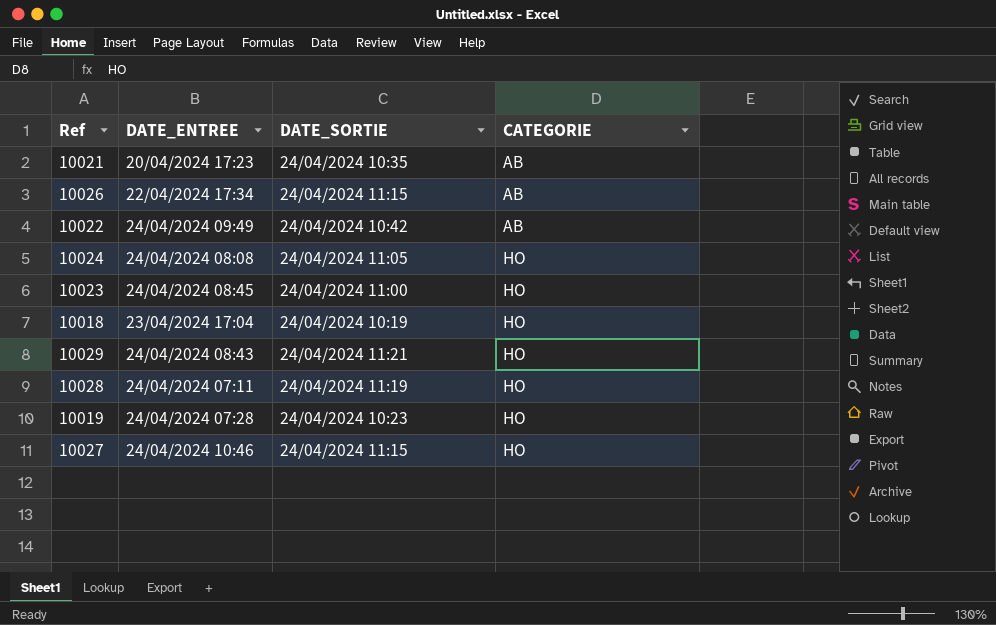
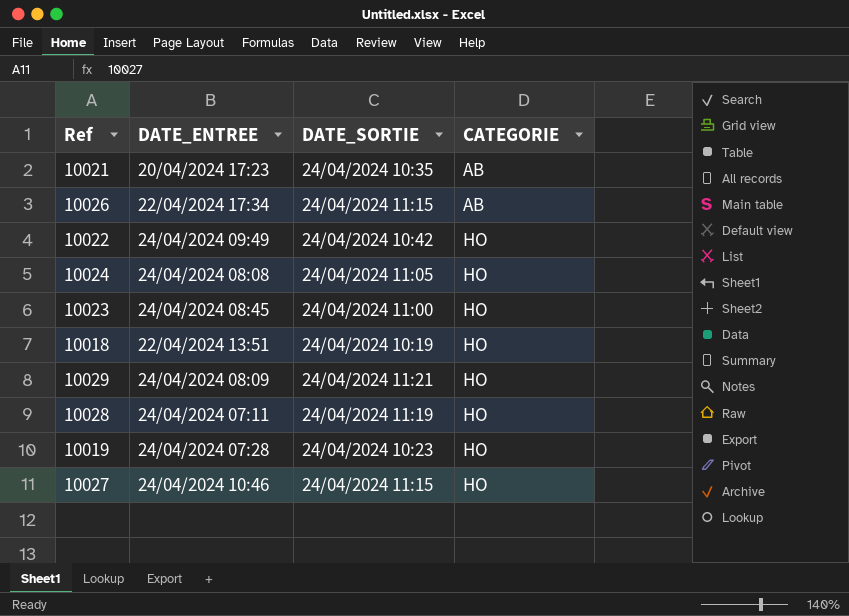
10022 | CATEGORIE: AB -> HO
10018 | DATE_ENTREE: 23/04/2024 17:04 -> 22/04/2024 13:51
10029 | DATE_ENTREE: 24/04/2024 08:43 -> 24/04/2024 08:09

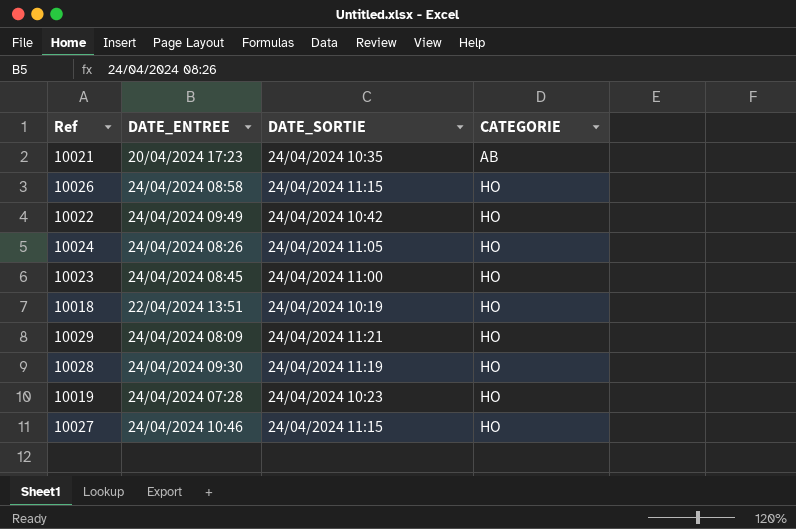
10026 | DATE_ENTREE: 22/04/2024 17:34 -> 24/04/2024 08:58
10026 | CATEGORIE: AB -> HO
10024 | DATE_ENTREE: 24/04/2024 08:08 -> 24/04/2024 08:26
10028 | DATE_ENTREE: 24/04/2024 07:11 -> 24/04/2024 09:30

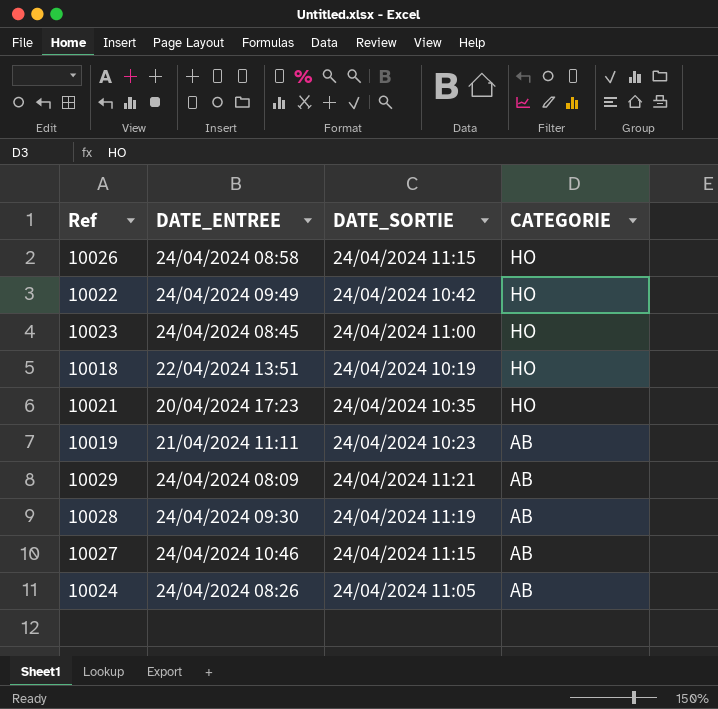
row order: CATEGORIE ascending -> CATEGORIE descending
10021 | CATEGORIE: AB -> HO
10019 | DATE_ENTREE: 24/04/2024 07:28 -> 21/04/2024 11:11
10019 | CATEGORIE: HO -> AB
10029 | CATEGORIE: HO -> AB
10028 | CATEGORIE: HO -> AB
10027 | CATEGORIE: HO -> AB
10024 | CATEGORIE: HO -> AB

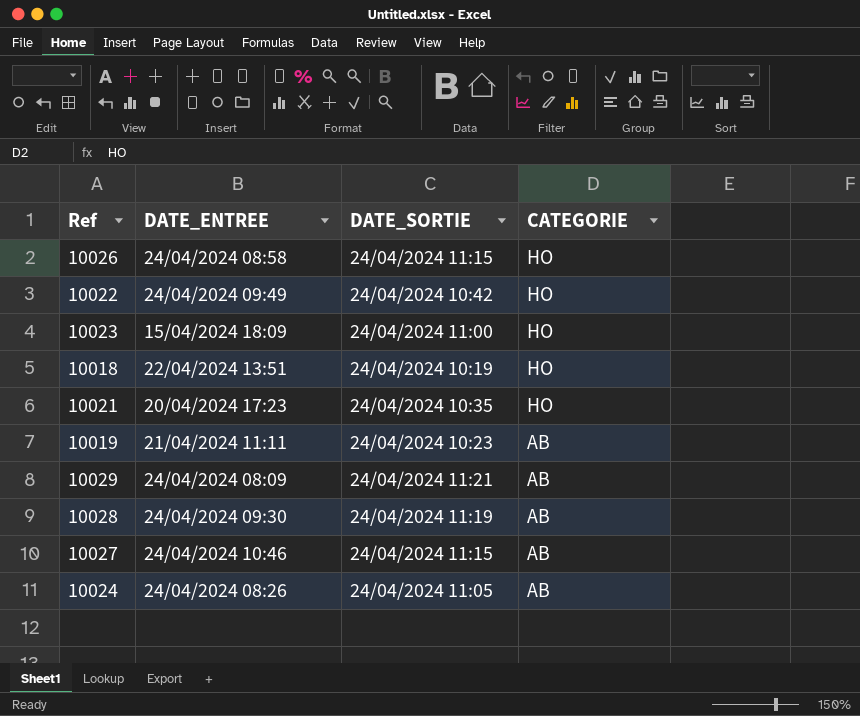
10023 | DATE_ENTREE: 24/04/2024 08:45 -> 15/04/2024 18:09

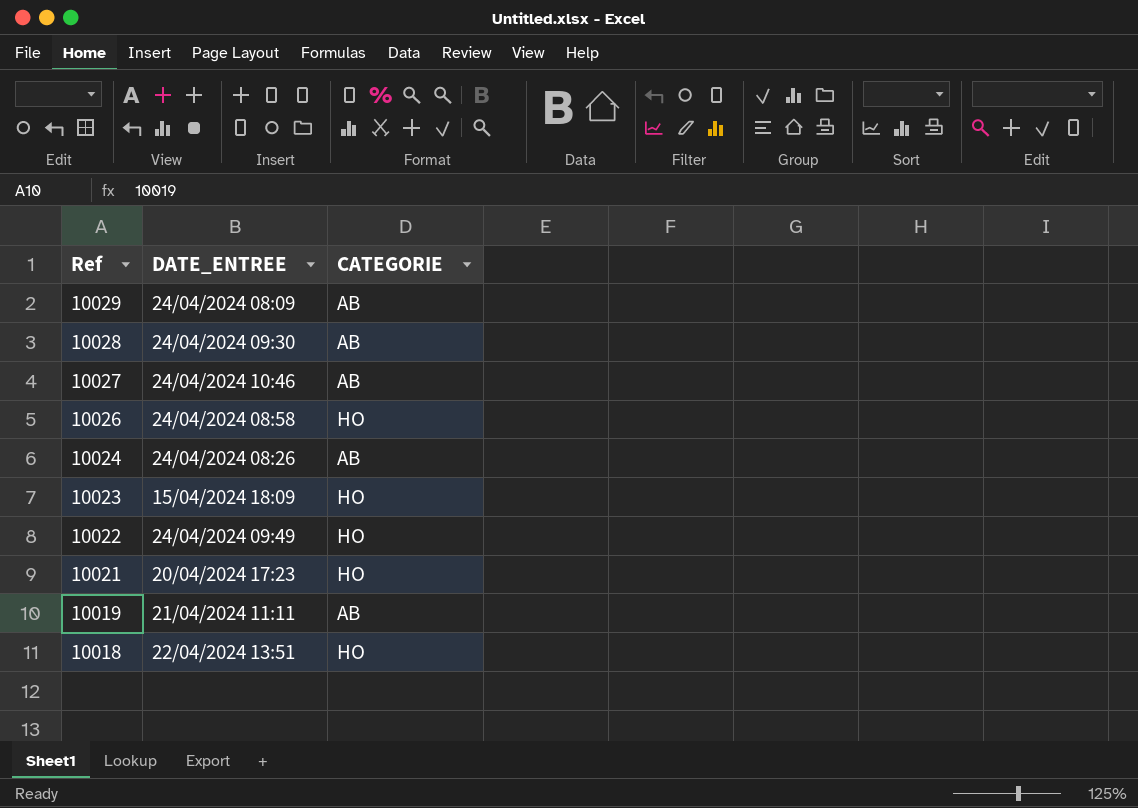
row order: CATEGORIE descending -> Ref descending
column DATE_SORTIE | position: 3 -> none

